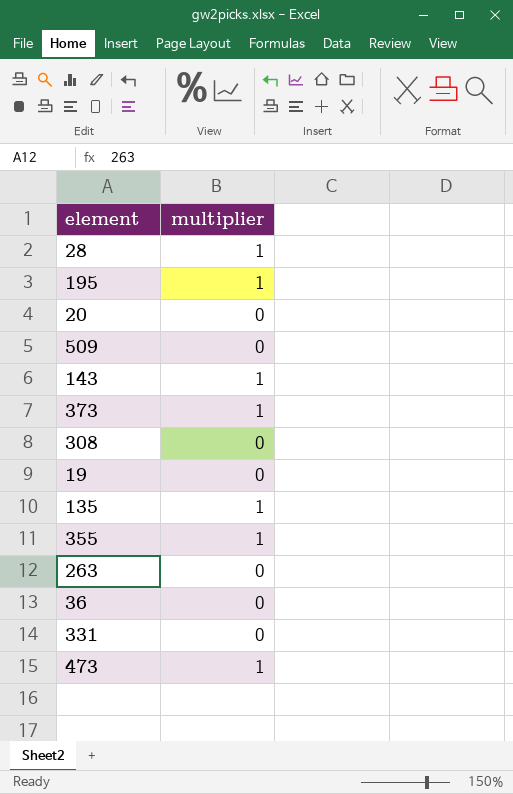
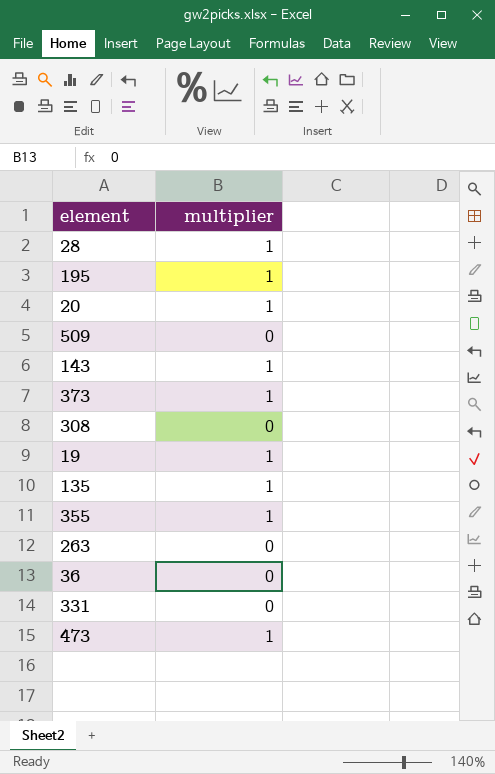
20 | multiplier: 0 -> 1
19 | multiplier: 0 -> 1

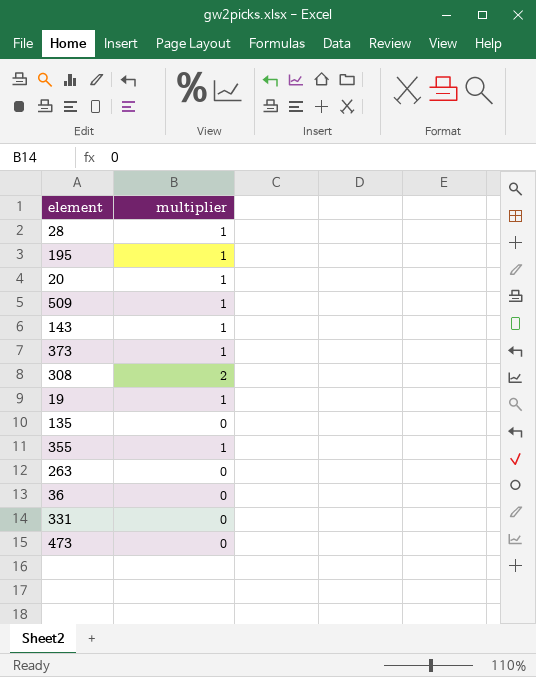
509 | multiplier: 0 -> 1
308 | multiplier: 0 -> 2
135 | multiplier: 1 -> 0
473 | multiplier: 1 -> 0

